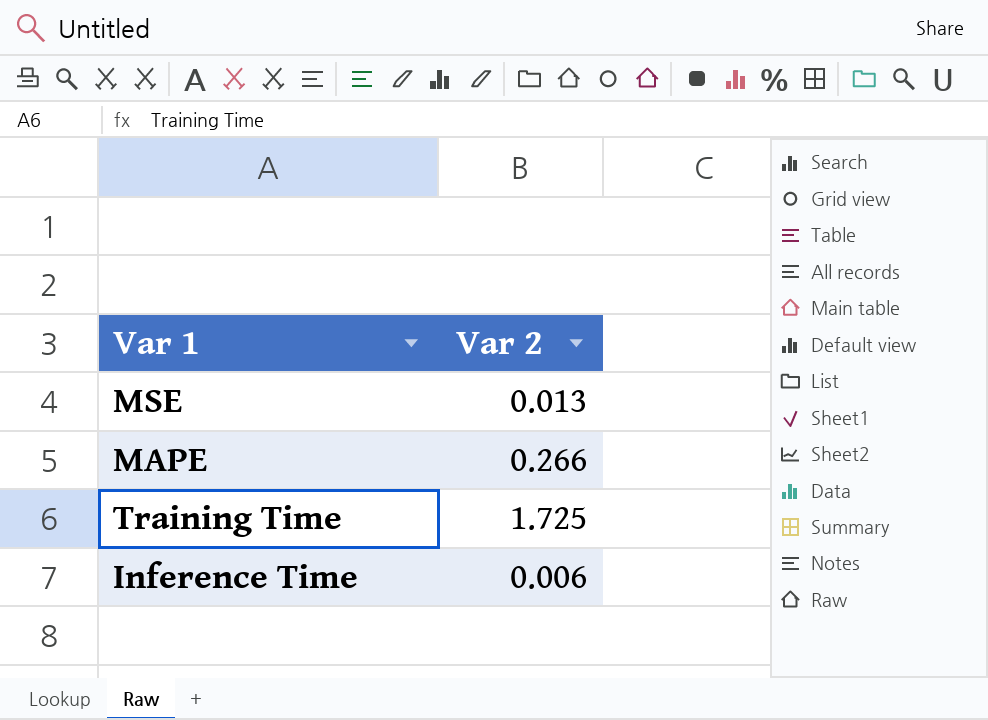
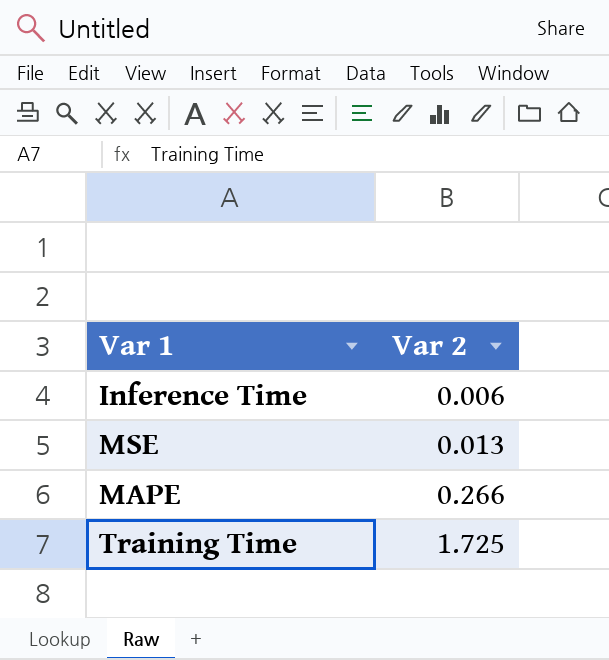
row order: none -> Var 2 ascending

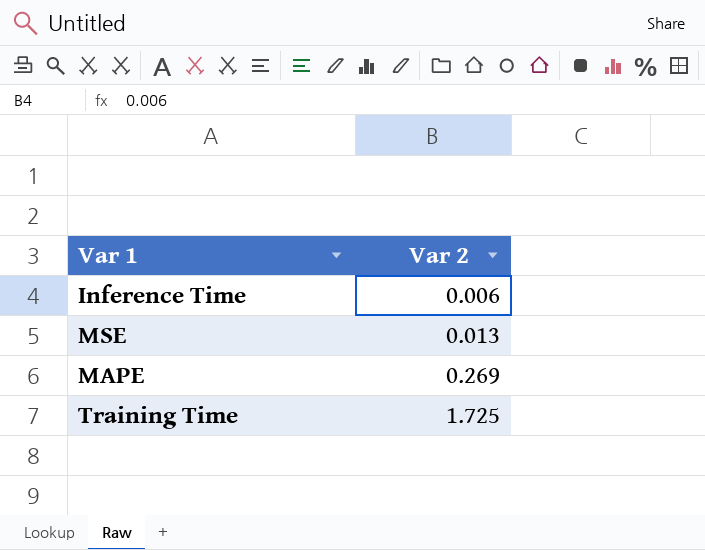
MAPE | Var 2: 0.266 -> 0.269

